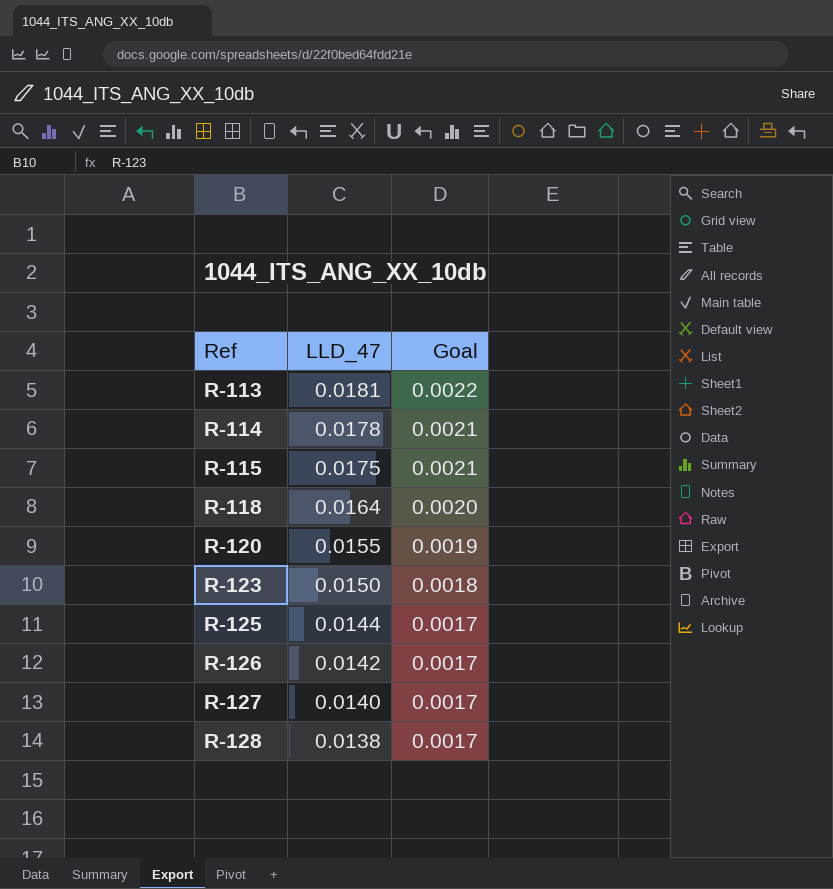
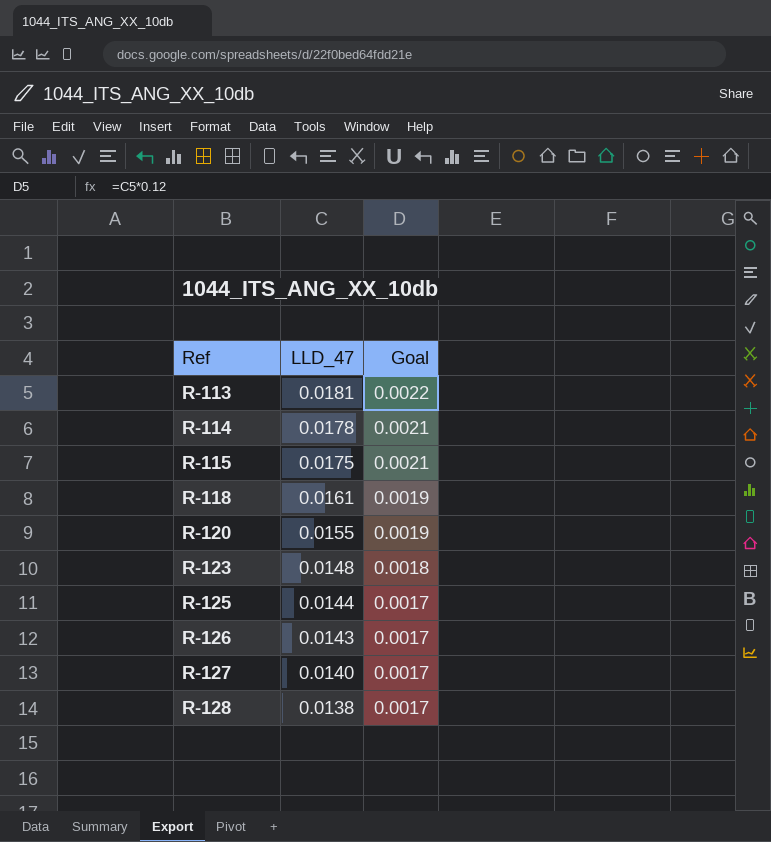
R-118 | LLD_47: 0.0164 -> 0.0161
R-118 | Goal: 0.0020 -> 0.0019
R-123 | LLD_47: 0.0150 -> 0.0148
R-126 | LLD_47: 0.0142 -> 0.0143

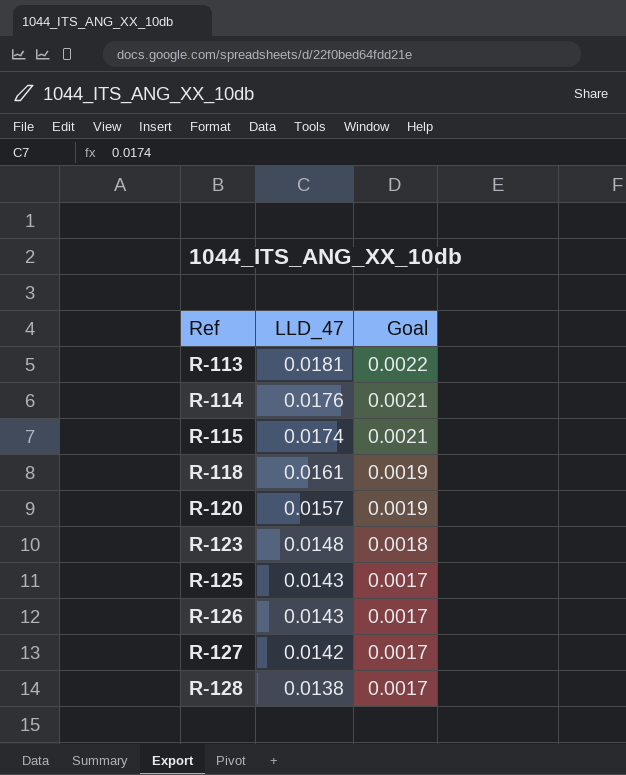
R-114 | LLD_47: 0.0178 -> 0.0176
R-115 | LLD_47: 0.0175 -> 0.0174
R-120 | LLD_47: 0.0155 -> 0.0157
R-125 | LLD_47: 0.0144 -> 0.0143
R-127 | LLD_47: 0.0140 -> 0.0142

